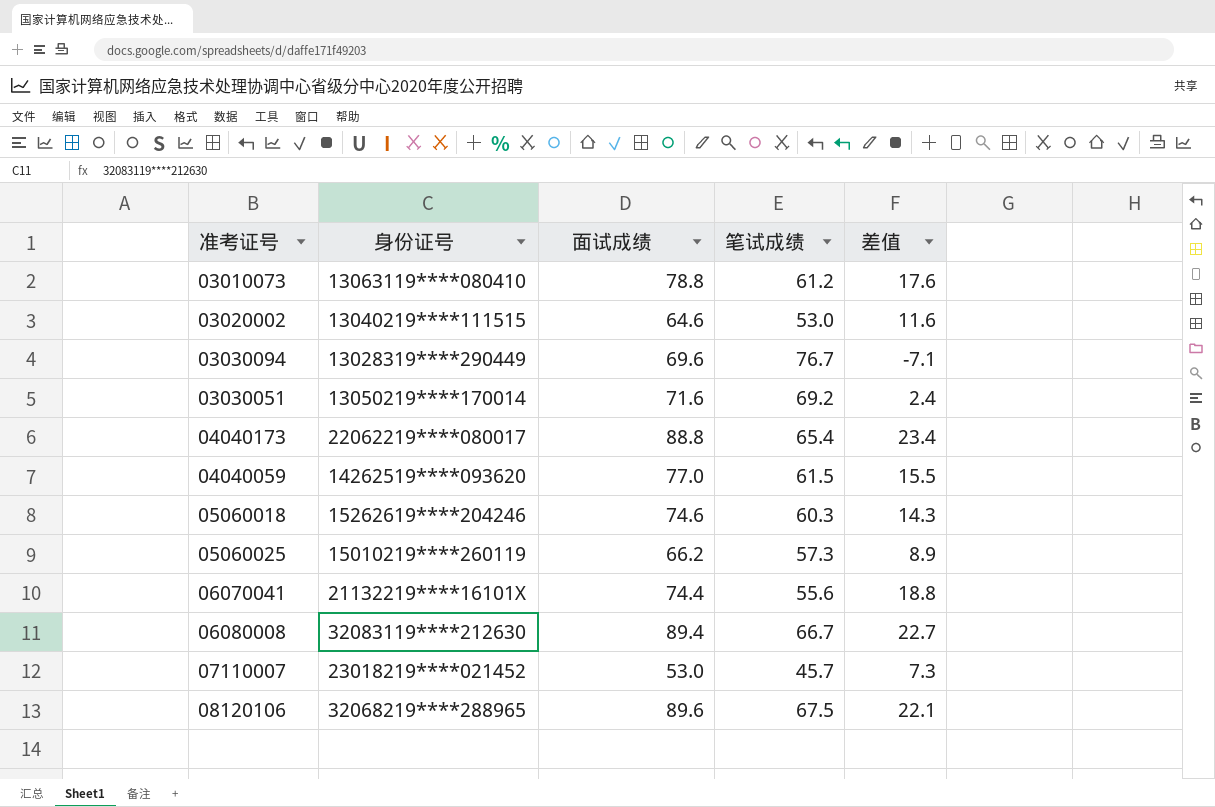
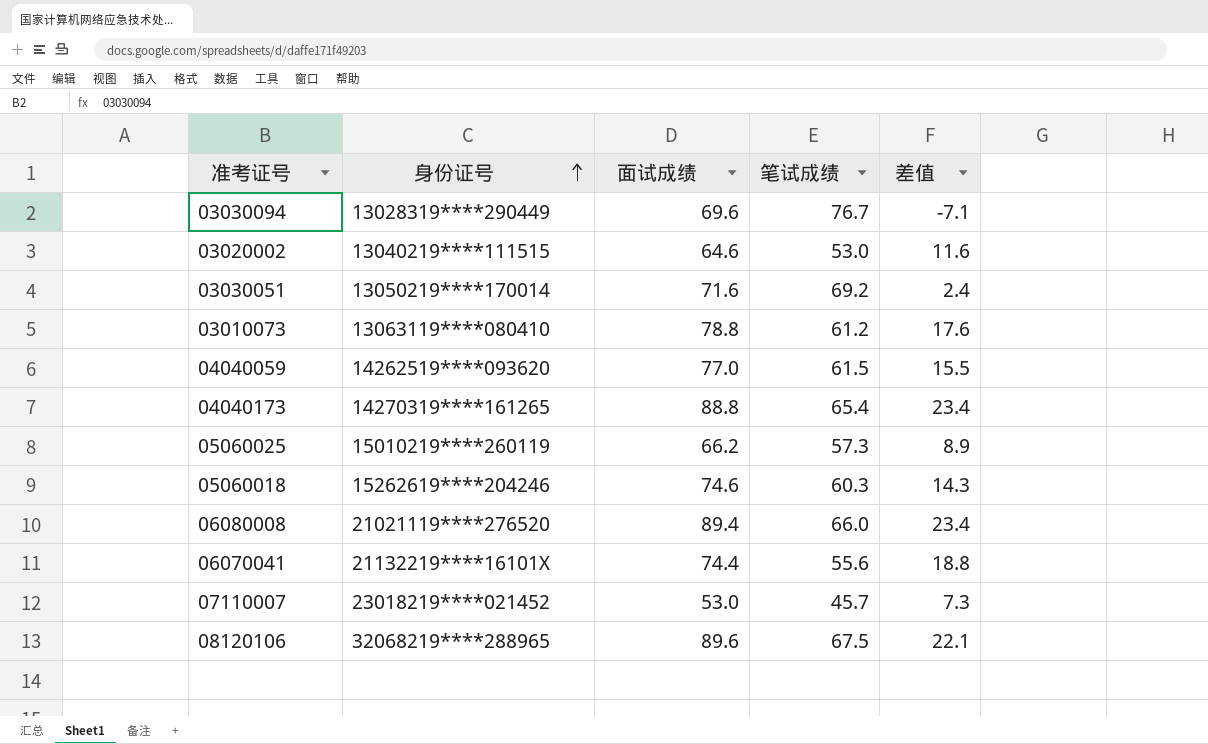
row order: none -> 身份证号 ascending
04040173 | 身份证号: 22062219****080017 -> 14270319****161265
06080008 | 身份证号: 32083119****212630 -> 21021119****276520
06080008 | 笔试成绩: 66.7 -> 66.0
06080008 | 差值: 22.7 -> 23.4

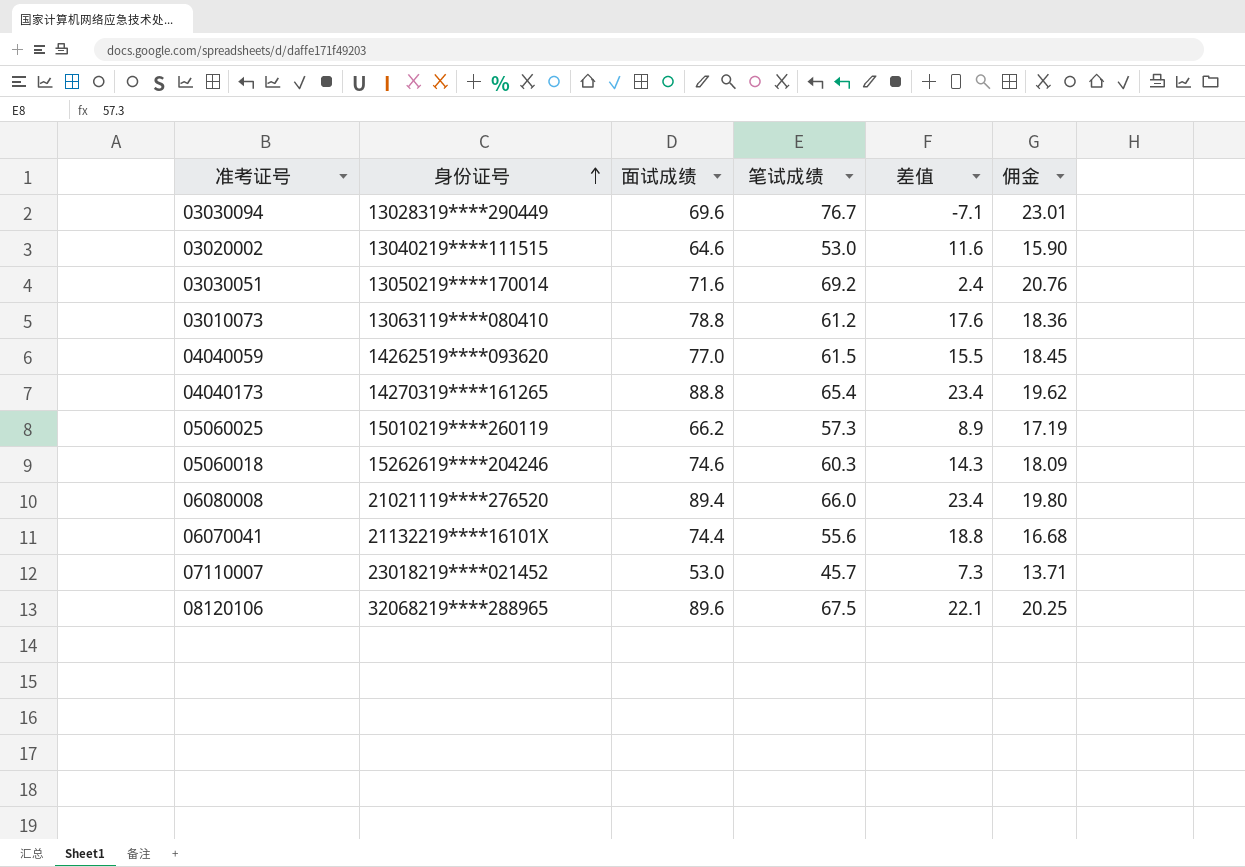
column 佣金 | formula: none -> [笔试成绩] * 0.3

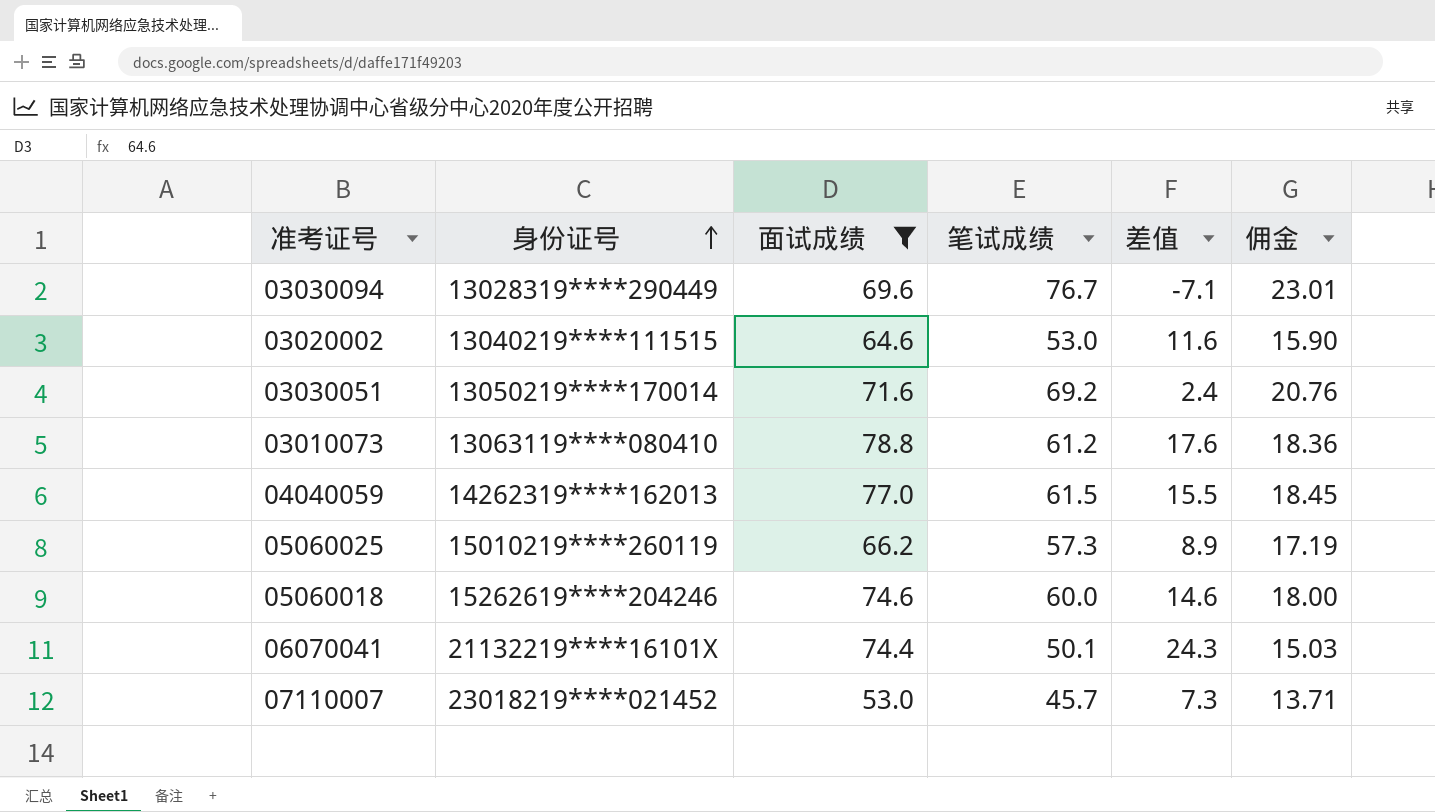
filter: none -> 面试成绩 <= 78.8
04040059 | 身份证号: 14262519****093620 -> 14262319****162013
05060018 | 笔试成绩: 60.3 -> 60.0
05060018 | 差值: 14.3 -> 14.6
05060018 | 佣金: 18.09 -> 18.00
06070041 | 笔试成绩: 55.6 -> 50.1
06070041 | 差值: 18.8 -> 24.3
06070041 | 佣金: 16.68 -> 15.03

